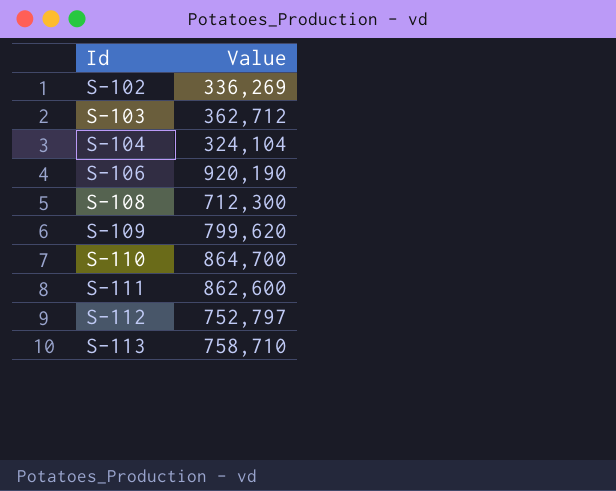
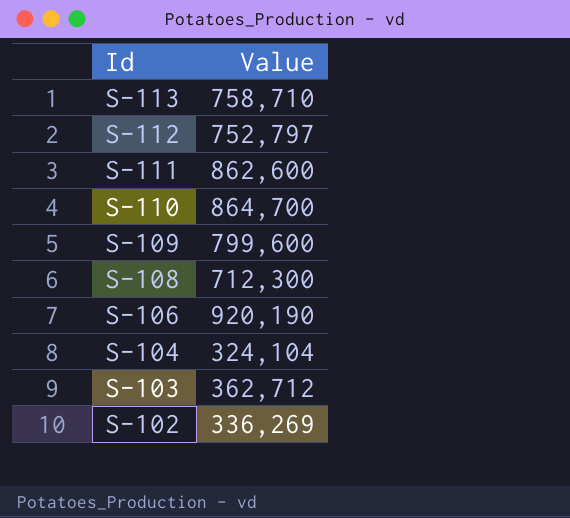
row order: Id ascending -> Id descending
S-109 | Value: 799,620 -> 799,600

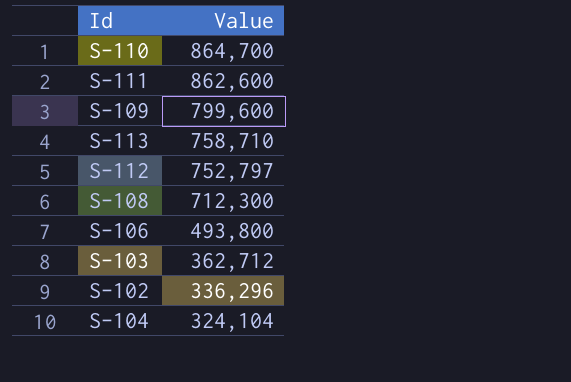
row order: Id descending -> Value descending
S-106 | Value: 920,190 -> 493,800
S-102 | Value: 336,269 -> 336,296

